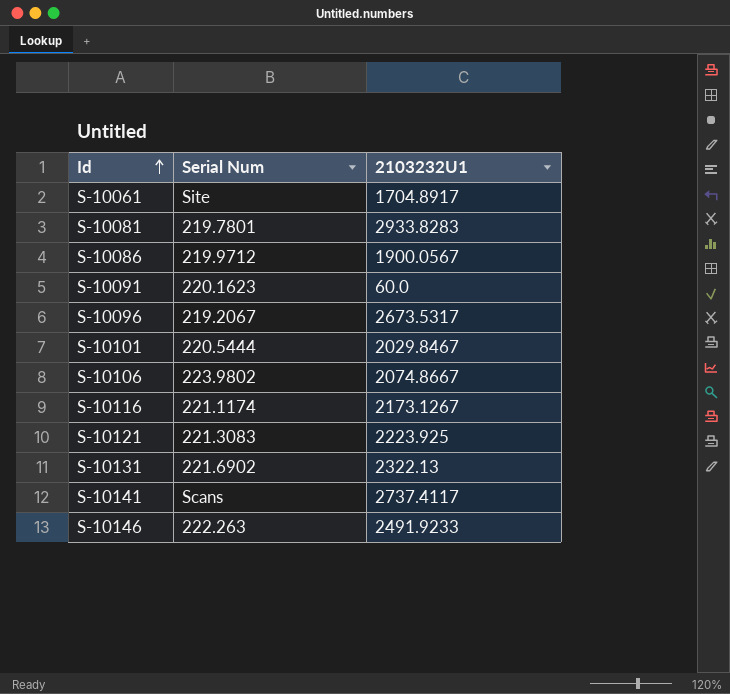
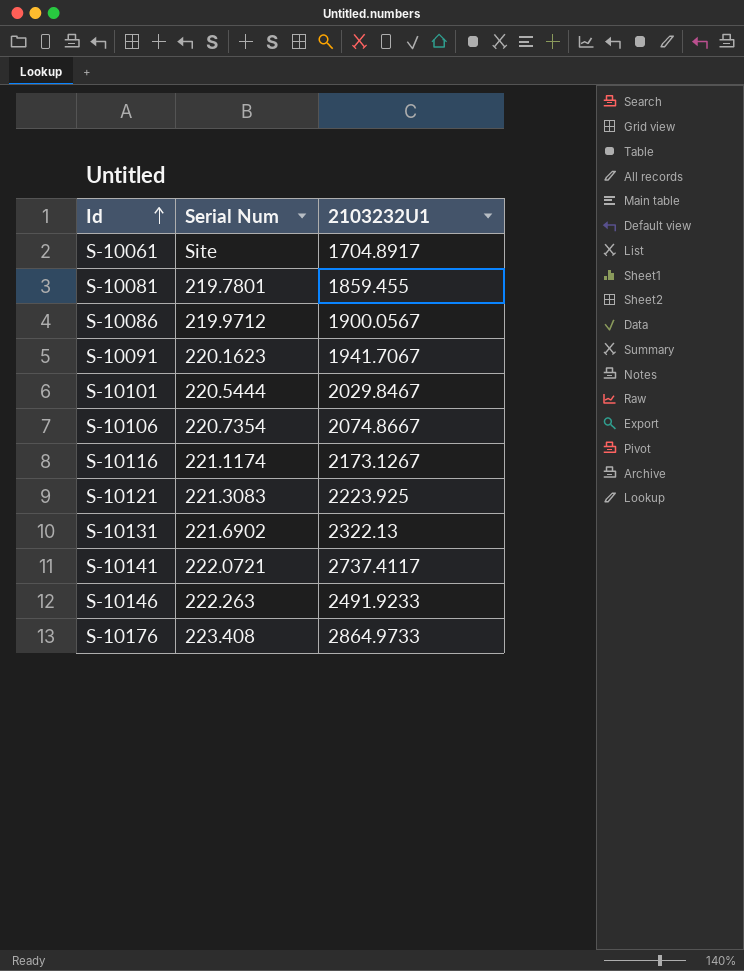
row S-10096: 219.2067 | 2673.5317 -> none
S-10081 | 2103232U1: 2933.8283 -> 1859.455
S-10091 | 2103232U1: 60.0 -> 1941.7067
S-10106 | Serial Num: 223.9802 -> 220.7354
S-10141 | Serial Num: Scans -> 222.0721
row S-10176: none -> 223.408 | 2864.9733

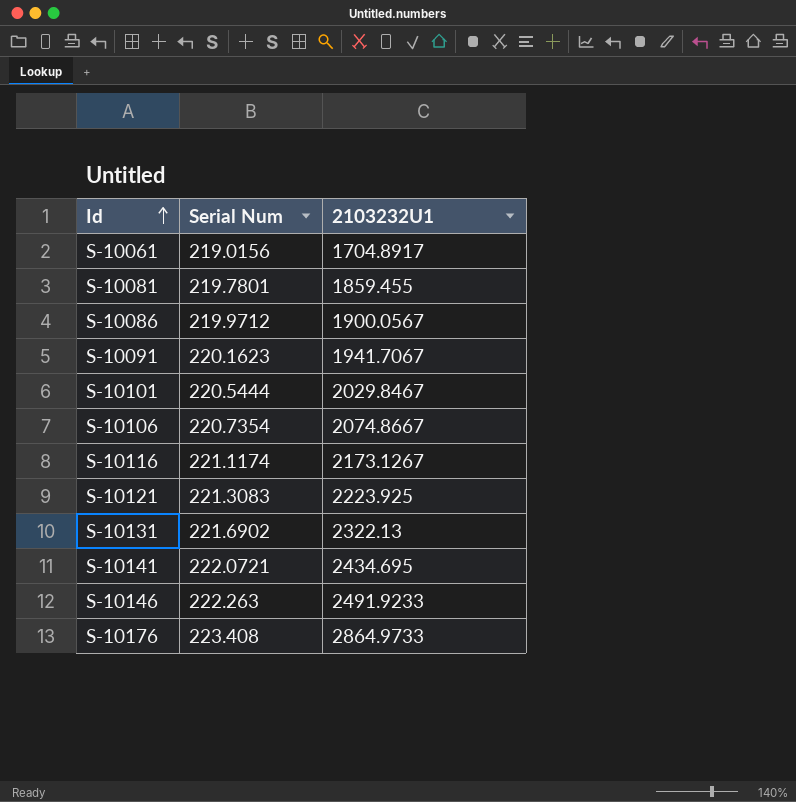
S-10061 | Serial Num: Site -> 219.0156
S-10141 | 2103232U1: 2737.4117 -> 2434.695

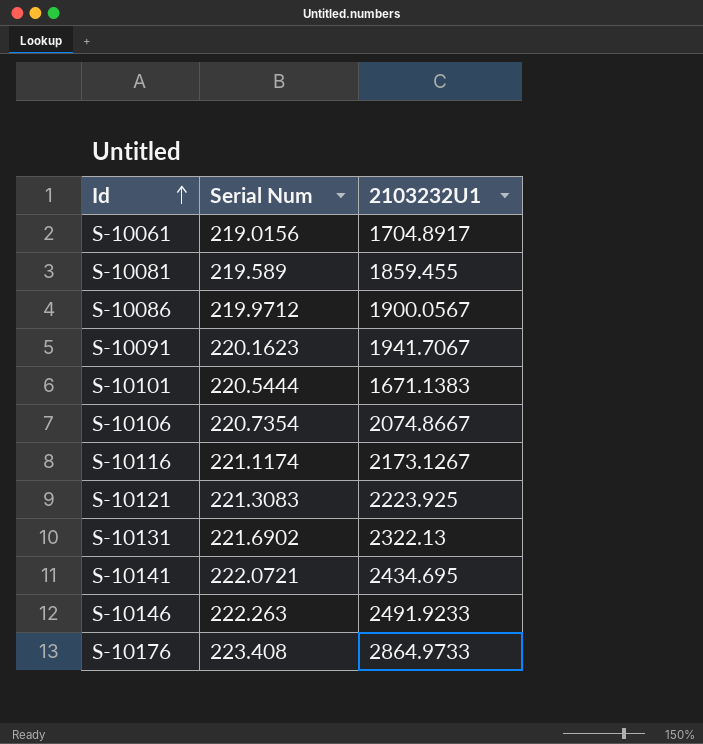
S-10081 | Serial Num: 219.7801 -> 219.589
S-10101 | 2103232U1: 2029.8467 -> 1671.1383

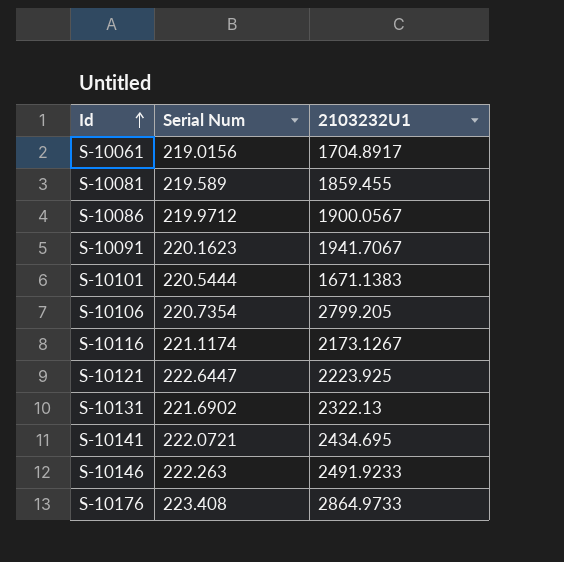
S-10106 | 2103232U1: 2074.8667 -> 2799.205
S-10121 | Serial Num: 221.3083 -> 222.6447

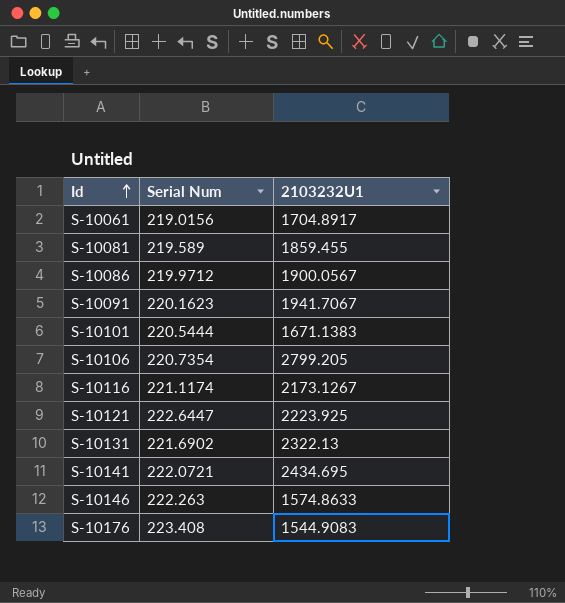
S-10146 | 2103232U1: 2491.9233 -> 1574.8633
S-10176 | 2103232U1: 2864.9733 -> 1544.9083

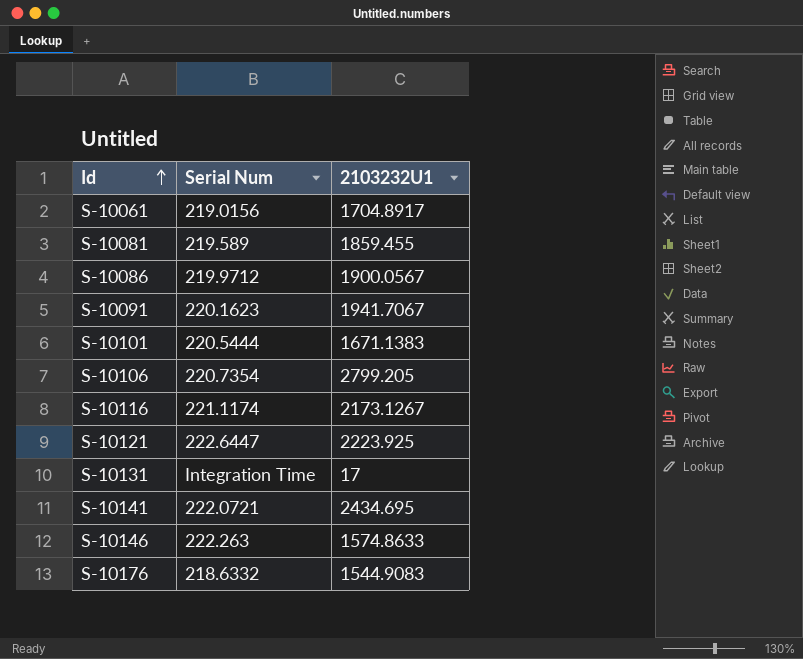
S-10131 | Serial Num: 221.6902 -> Integration Time
S-10131 | 2103232U1: 2322.13 -> 17
S-10176 | Serial Num: 223.408 -> 218.6332

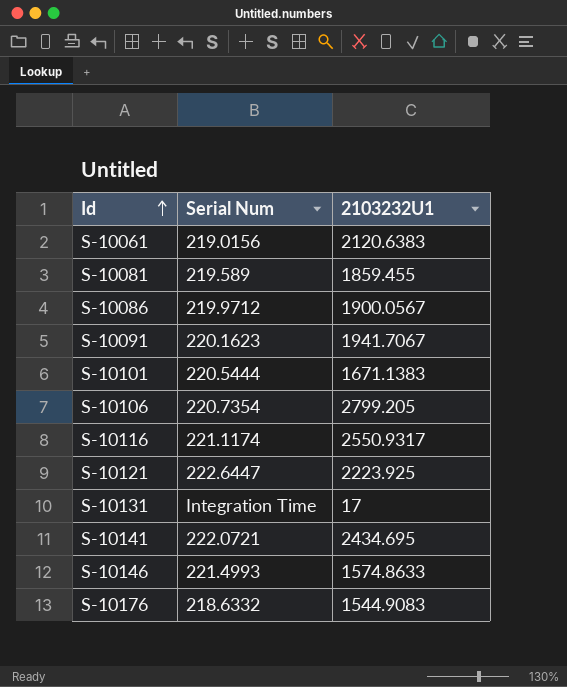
S-10061 | 2103232U1: 1704.8917 -> 2120.6383
S-10116 | 2103232U1: 2173.1267 -> 2550.9317
S-10146 | Serial Num: 222.263 -> 221.4993

